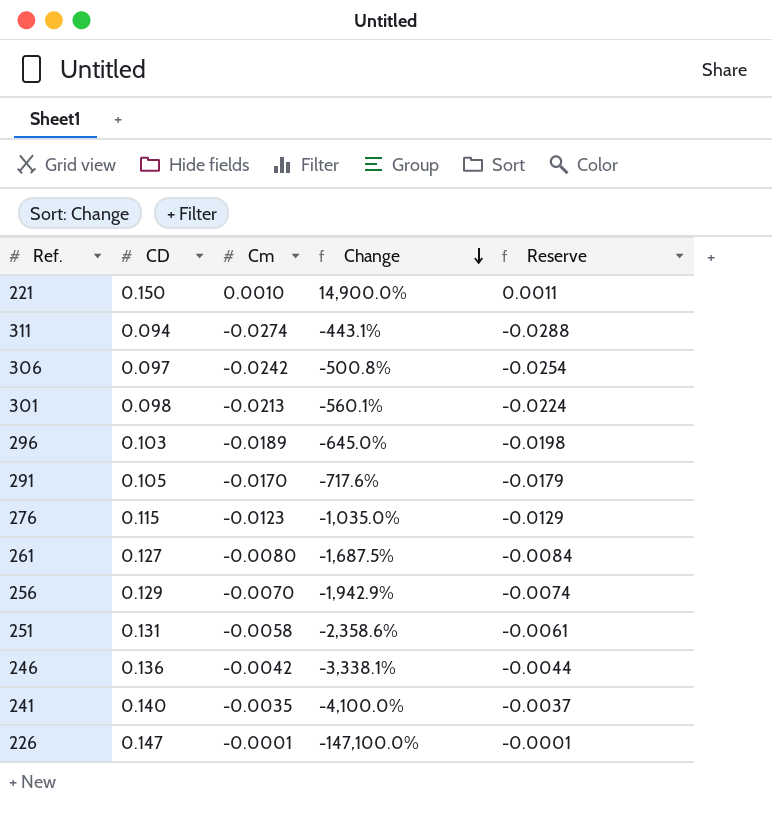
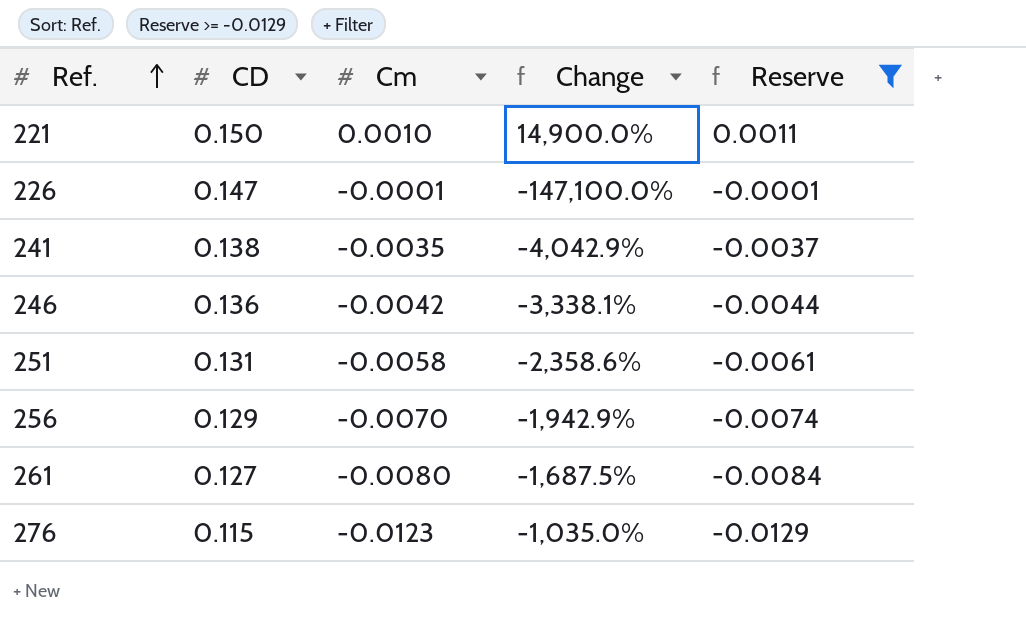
filter: none -> Reserve >= -0.0129
row order: Change descending -> Ref. ascending
241 | CD: 0.140 -> 0.138
241 | Change: -4,100.0% -> -4,042.9%

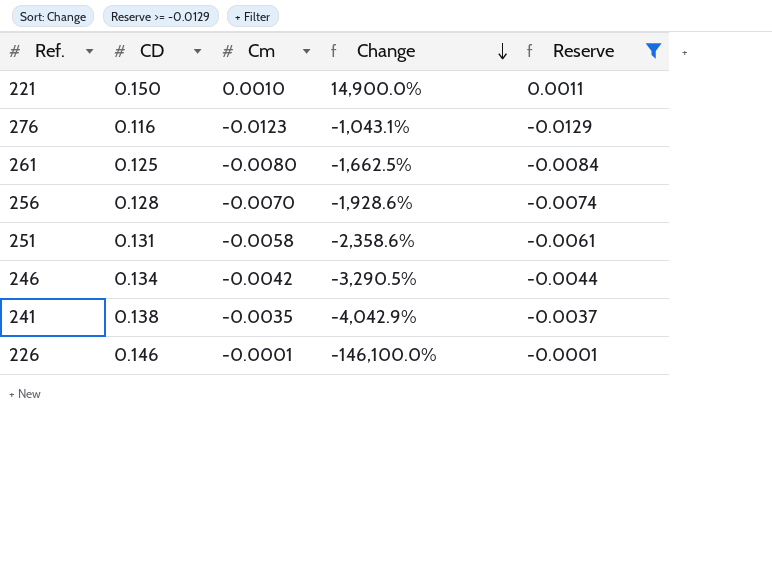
row order: Ref. ascending -> Change descending
276 | CD: 0.115 -> 0.116
276 | Change: -1,035.0% -> -1,043.1%
261 | CD: 0.127 -> 0.125
261 | Change: -1,687.5% -> -1,662.5%
256 | CD: 0.129 -> 0.128
256 | Change: -1,942.9% -> -1,928.6%
246 | CD: 0.136 -> 0.134
246 | Change: -3,338.1% -> -3,290.5%
226 | CD: 0.147 -> 0.146
226 | Change: -147,100.0% -> -146,100.0%

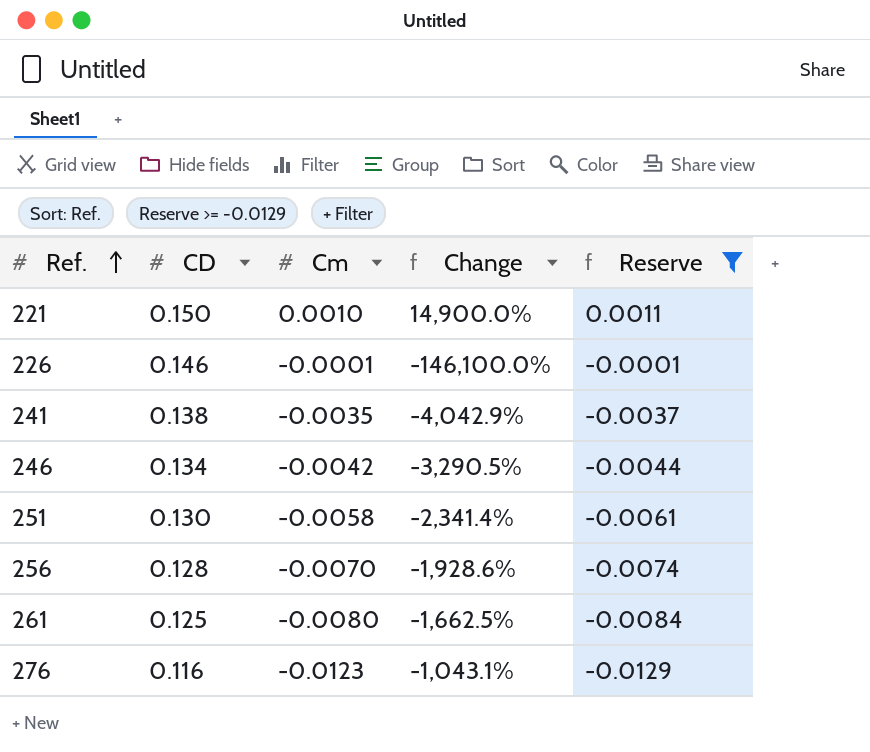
row order: Change descending -> Ref. ascending
251 | CD: 0.131 -> 0.130
251 | Change: -2,358.6% -> -2,341.4%

